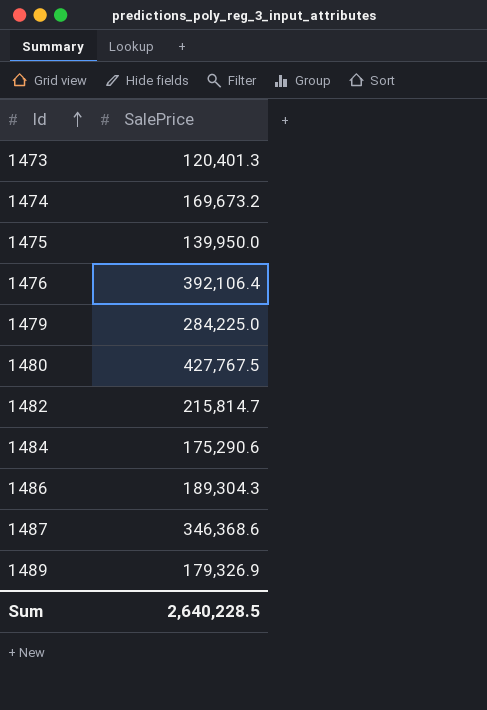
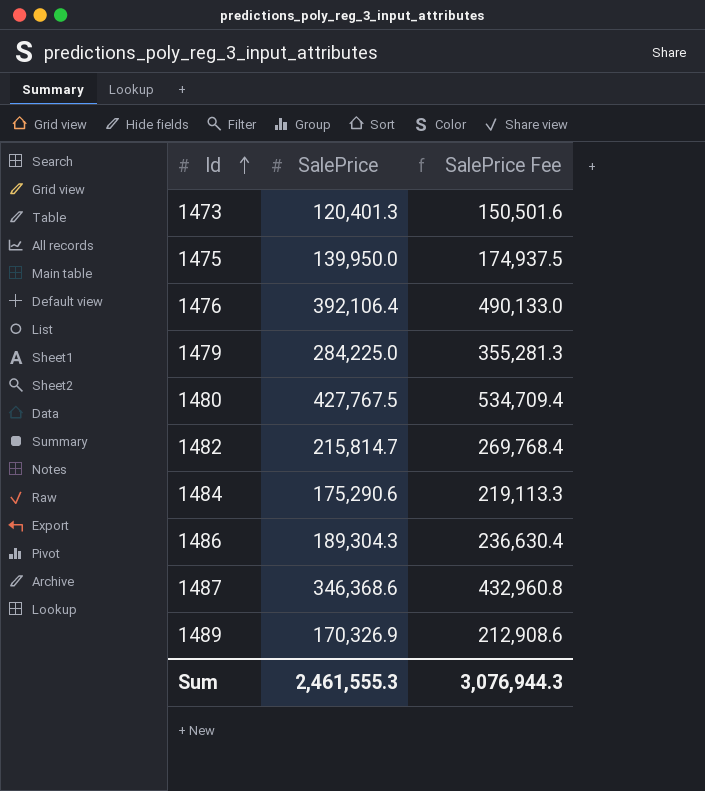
column SalePrice Fee | formula: none -> [SalePrice] * 1.25
row 1474: 169,673.2 -> none
1489 | SalePrice: 179,326.9 -> 170,326.9
Sum | SalePrice: 2,640,228.5 -> 2,461,555.3

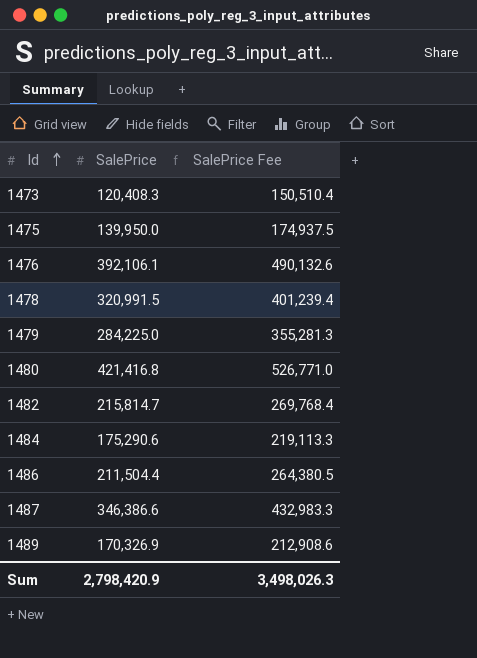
1473 | SalePrice: 120,401.3 -> 120,408.3
1473 | SalePrice Fee: 150,501.6 -> 150,510.4
1476 | SalePrice: 392,106.4 -> 392,106.1
1476 | SalePrice Fee: 490,133.0 -> 490,132.6
row 1478: none -> 320,991.5 | 401,239.4
1480 | SalePrice: 427,767.5 -> 421,416.8
1480 | SalePrice Fee: 534,709.4 -> 526,771.0
1486 | SalePrice: 189,304.3 -> 211,504.4
1486 | SalePrice Fee: 236,630.4 -> 264,380.5
1487 | SalePrice: 346,368.6 -> 346,386.6
1487 | SalePrice Fee: 432,960.8 -> 432,983.3
Sum | SalePrice: 2,461,555.3 -> 2,798,420.9
Sum | SalePrice Fee: 3,076,944.3 -> 3,498,026.3

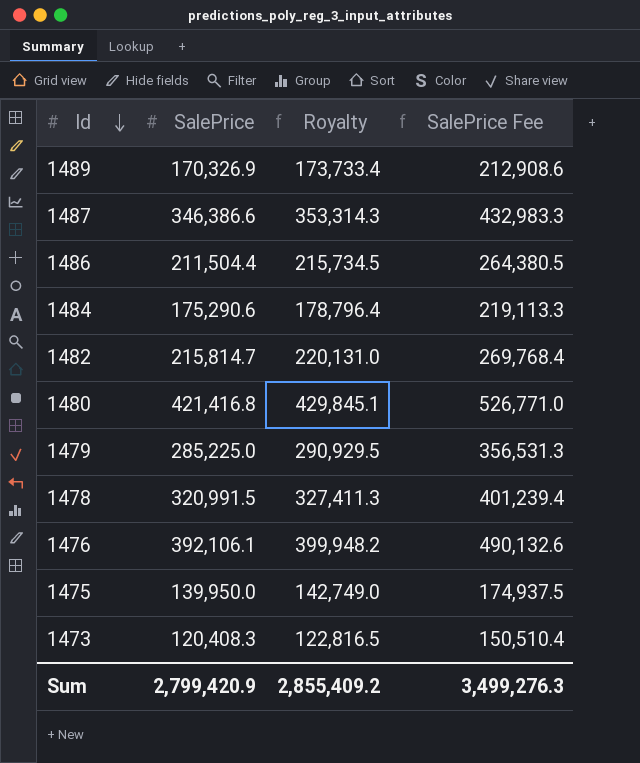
row order: Id ascending -> Id descending
column Royalty | formula: none -> [SalePrice] * 1.02
1479 | SalePrice: 284,225.0 -> 285,225.0
1479 | SalePrice Fee: 355,281.3 -> 356,531.3
Sum | SalePrice: 2,798,420.9 -> 2,799,420.9
Sum | SalePrice Fee: 3,498,026.3 -> 3,499,276.3

